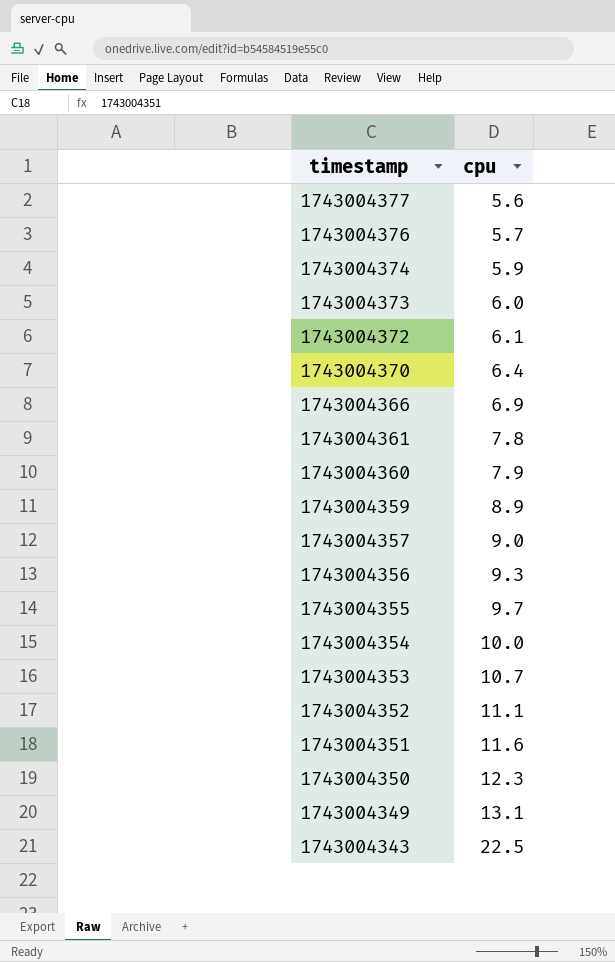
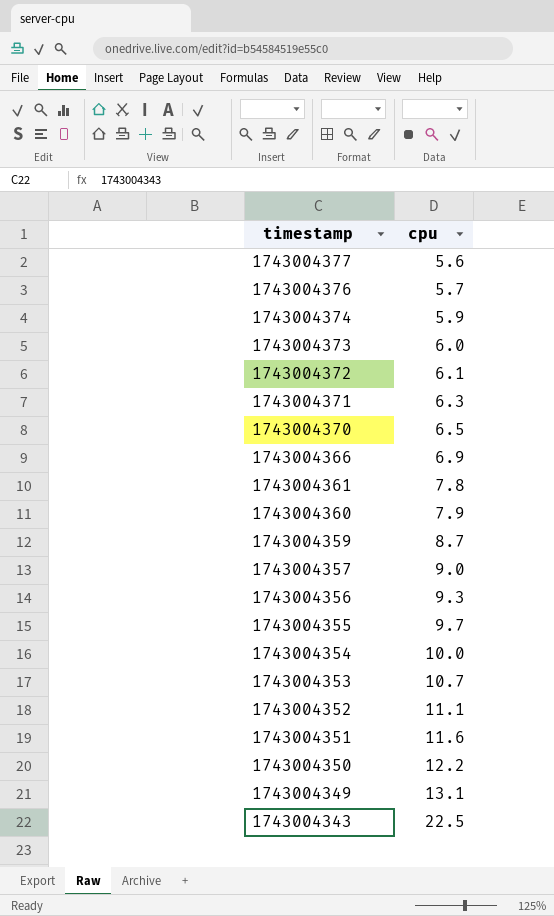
row 1743004371: none -> 6.3
1743004370 | cpu: 6.4 -> 6.5
1743004359 | cpu: 8.9 -> 8.7
1743004350 | cpu: 12.3 -> 12.2

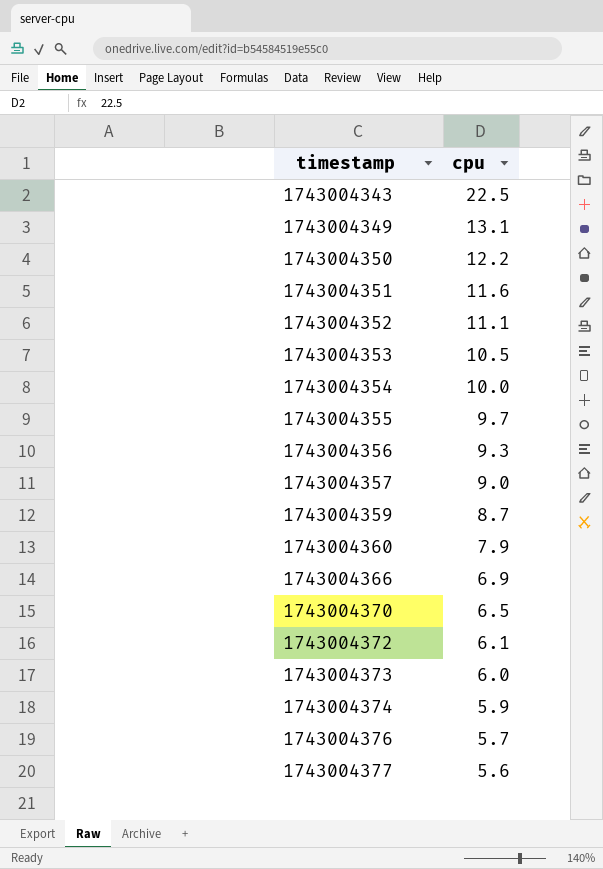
row order: timestamp descending -> timestamp ascending
row 1743004371: 6.3 -> none
row 1743004361: 7.8 -> none
1743004353 | cpu: 10.7 -> 10.5

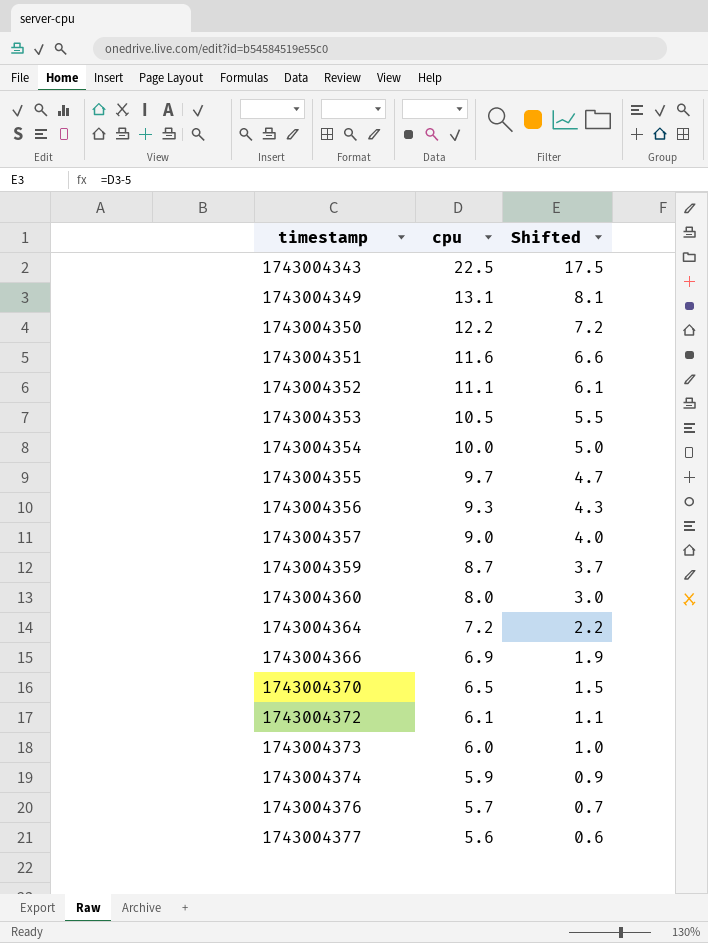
column Shifted | formula: none -> [cpu] - 5
1743004360 | cpu: 7.9 -> 8.0
row 1743004364: none -> 7.2 | 2.2

